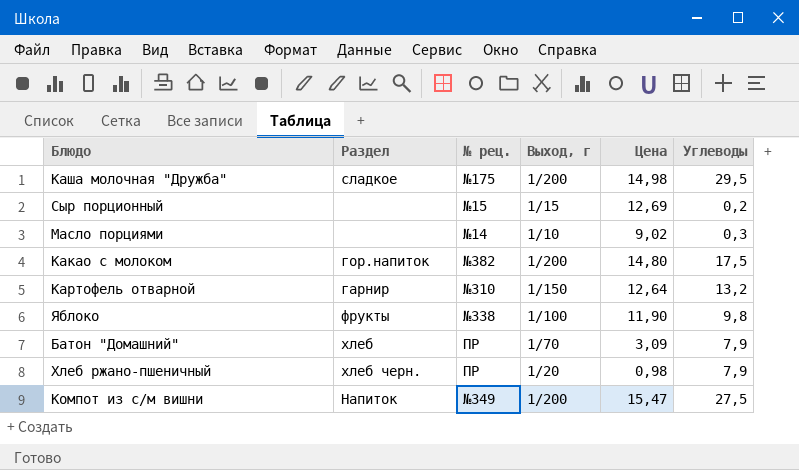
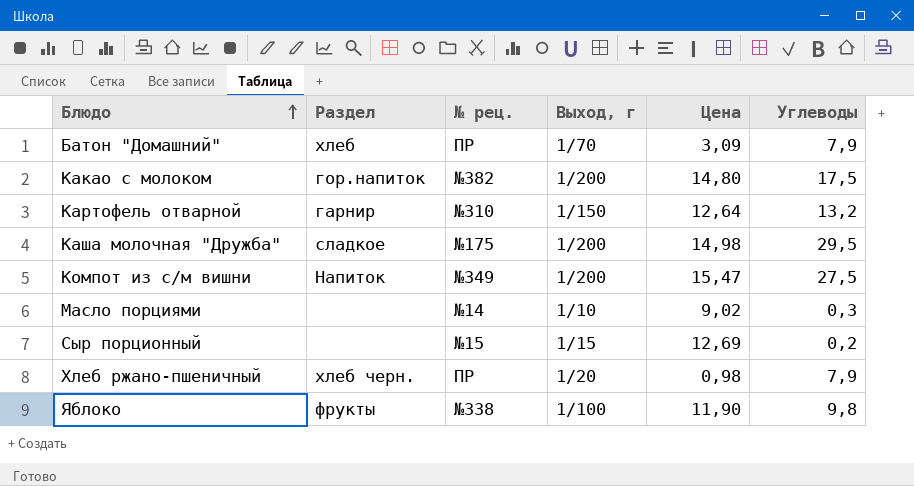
row order: none -> Блюдо ascending

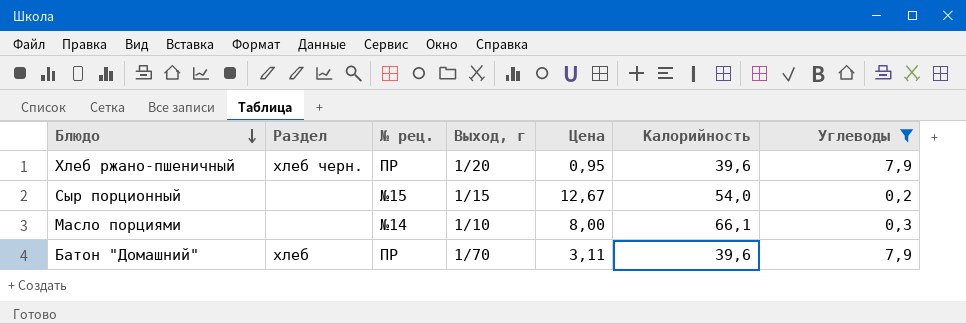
filter: none -> Углеводы <= 7,9
row order: Блюдо ascending -> Блюдо descending
column Калорийность | position: none -> 6
Хлеб ржано-пшеничный | Цена: 0,98 -> 0,95
Сыр порционный | Цена: 12,69 -> 12,67
Масло порциями | Цена: 9,02 -> 8,00
Батон "Домашний" | Цена: 3,09 -> 3,11

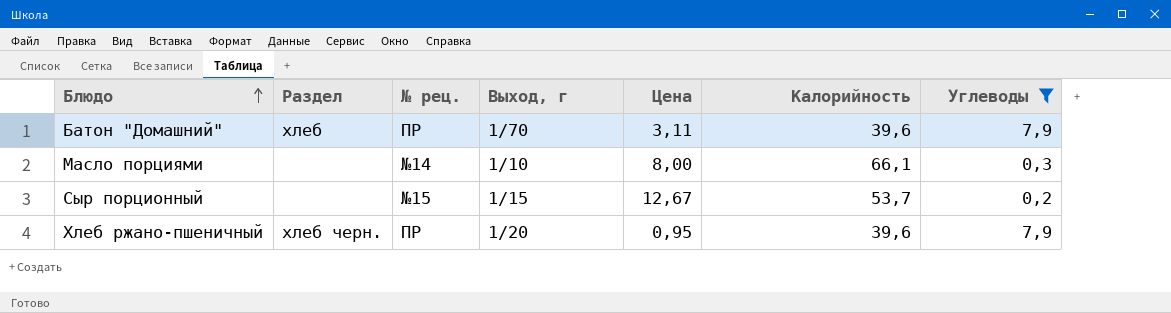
row order: Блюдо descending -> Блюдо ascending
Сыр порционный | Калорийность: 54,0 -> 53,7

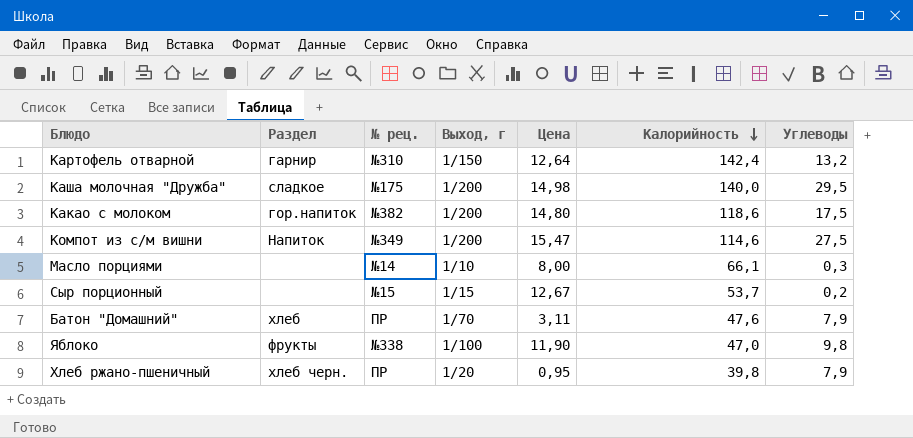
filter: Углеводы <= 7,9 -> none
row order: Блюдо ascending -> Калорийность descending
Батон "Домашний" | Калорийность: 39,6 -> 47,6
Хлеб ржано-пшеничный | Калорийность: 39,6 -> 39,8

